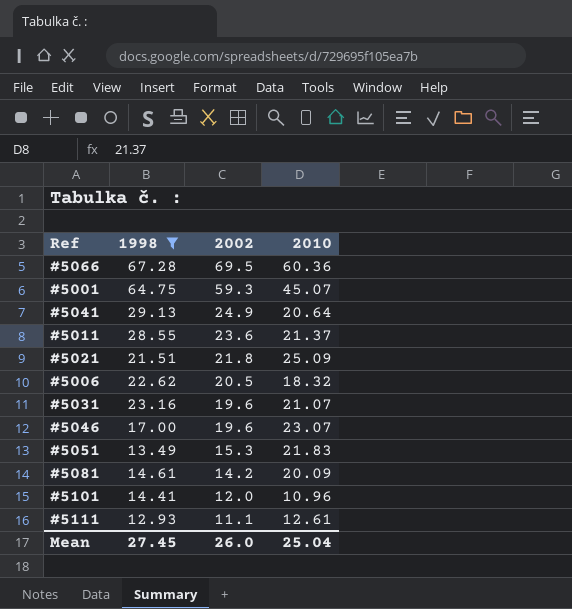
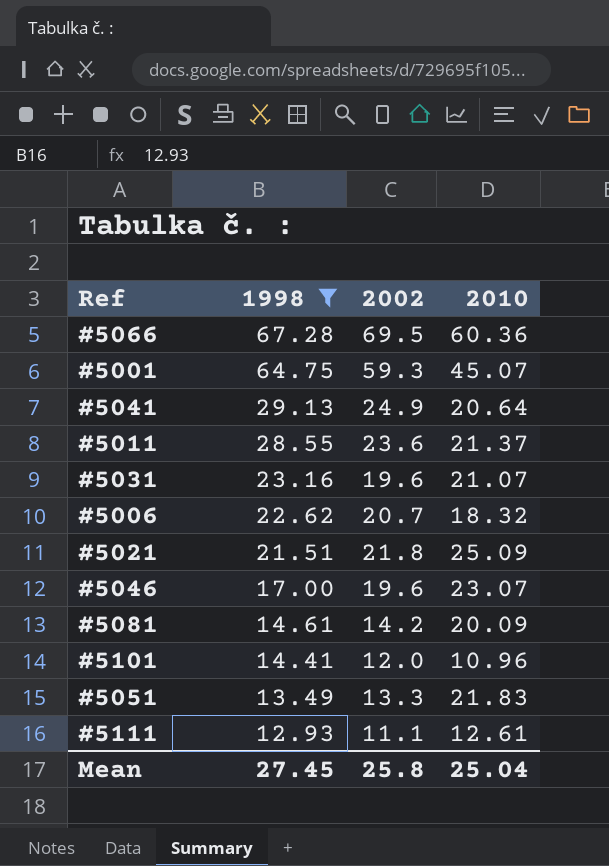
row order: 2002 descending -> 1998 descending
#5006 | 2002: 20.5 -> 20.7
#5051 | 2002: 15.3 -> 13.3
Mean | 2002: 26.0 -> 25.8

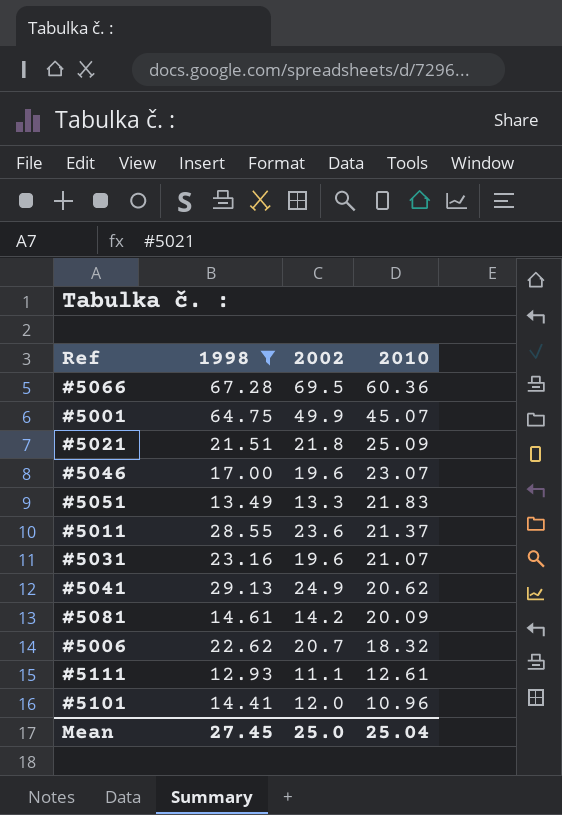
row order: 1998 descending -> 2010 descending
#5001 | 2002: 59.3 -> 49.9
#5041 | 2010: 20.64 -> 20.62
Mean | 2002: 25.8 -> 25.0

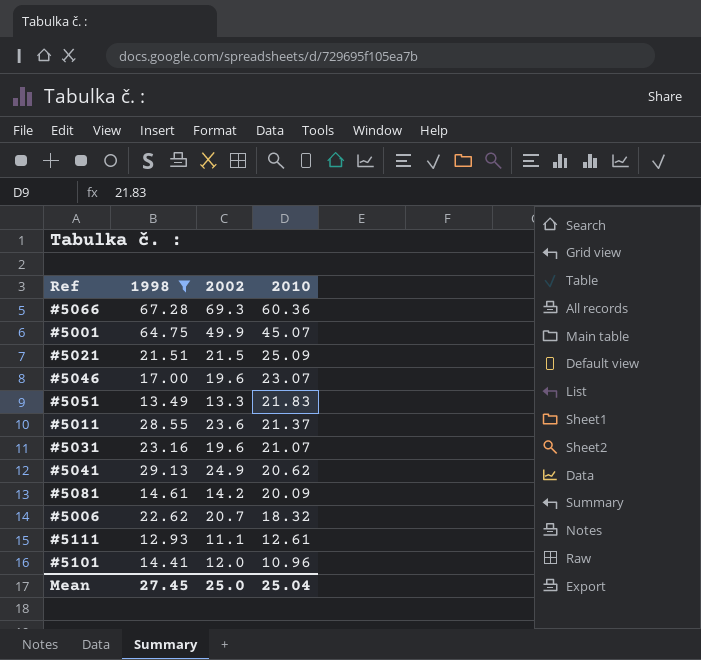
#5066 | 2002: 69.5 -> 69.3
#5021 | 2002: 21.8 -> 21.5

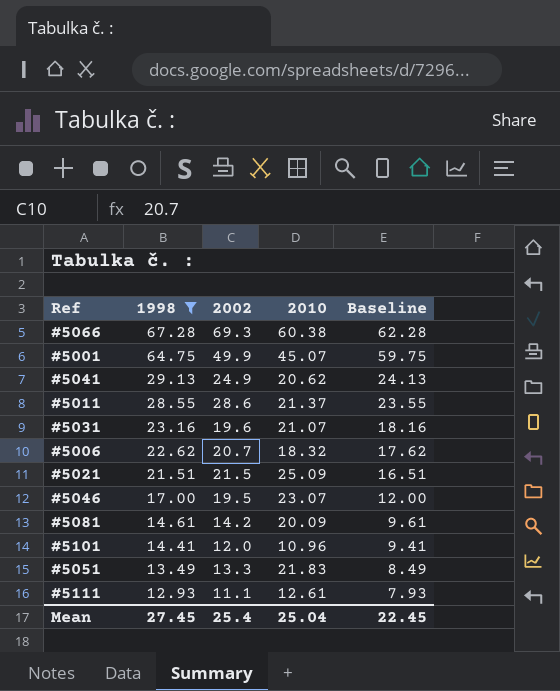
row order: 2010 descending -> 1998 descending
column Baseline | formula: none -> [1998] - 5
#5066 | 2010: 60.36 -> 60.38
#5011 | 2002: 23.6 -> 28.6
#5046 | 2002: 19.6 -> 19.5
Mean | 2002: 25.0 -> 25.4

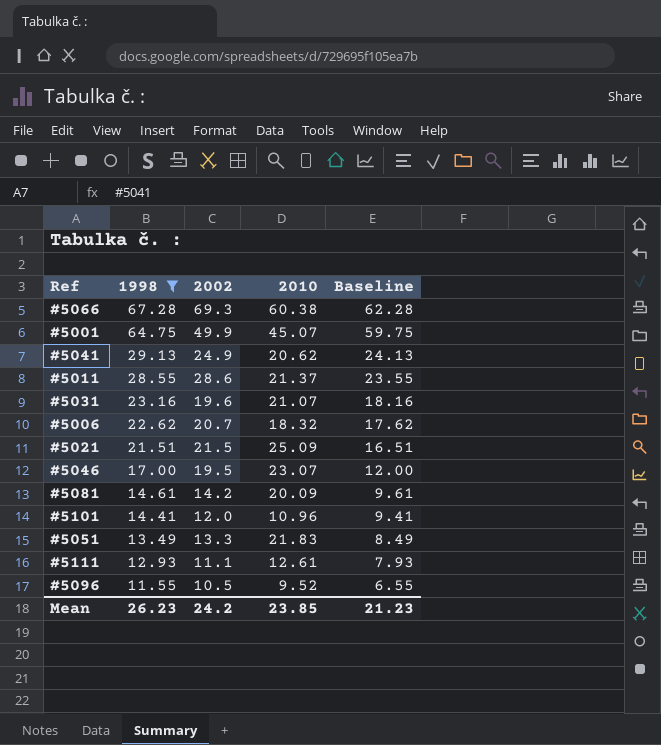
row #5096: none -> 11.55 | 10.5 | 9.52 | 6.55
Mean | 1998: 27.45 -> 26.23
Mean | 2002: 25.4 -> 24.2
Mean | 2010: 25.04 -> 23.85
Mean | Baseline: 22.45 -> 21.23

